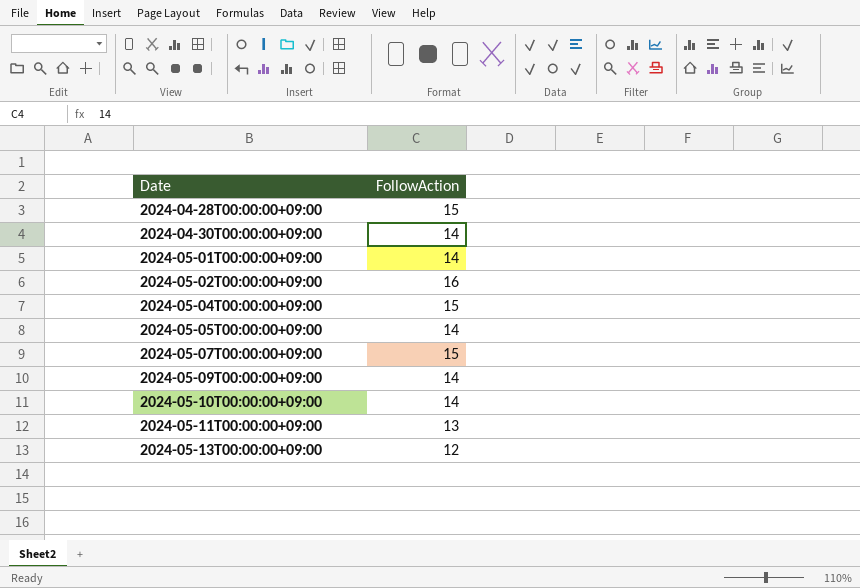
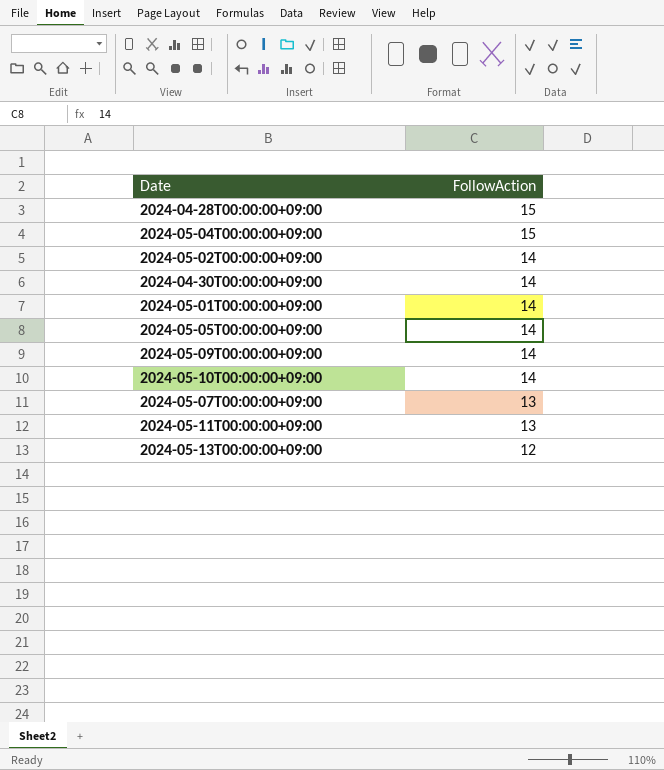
row order: Date ascending -> FollowAction descending
2024-05-02T00:00:00+09:00 | FollowAction: 16 -> 14
2024-05-07T00:00:00+09:00 | FollowAction: 15 -> 13

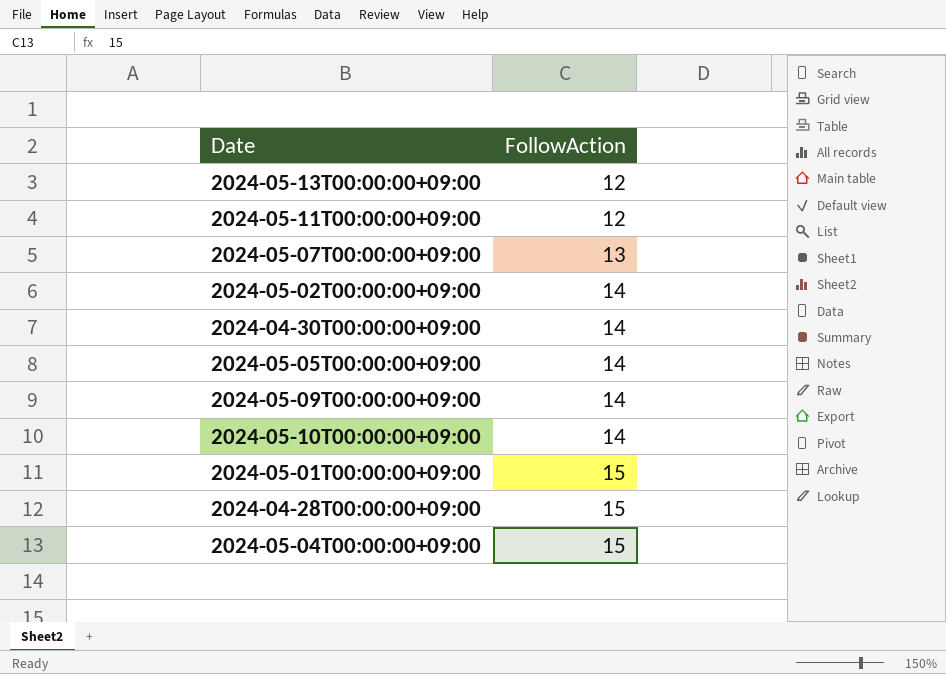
row order: FollowAction descending -> FollowAction ascending
2024-05-11T00:00:00+09:00 | FollowAction: 13 -> 12
2024-05-01T00:00:00+09:00 | FollowAction: 14 -> 15

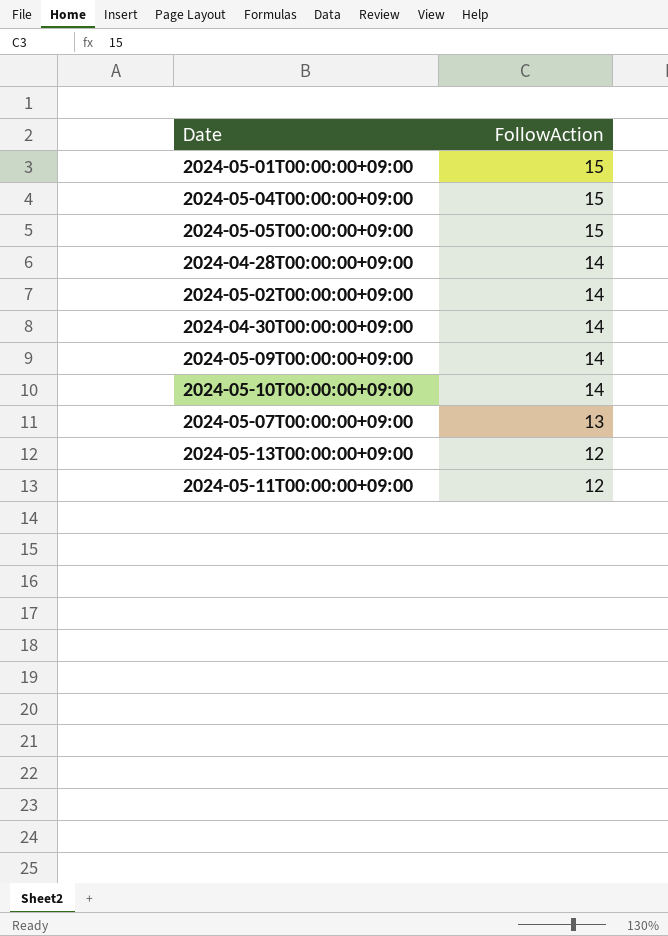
row order: FollowAction ascending -> FollowAction descending
2024-05-05T00:00:00+09:00 | FollowAction: 14 -> 15
2024-04-28T00:00:00+09:00 | FollowAction: 15 -> 14

